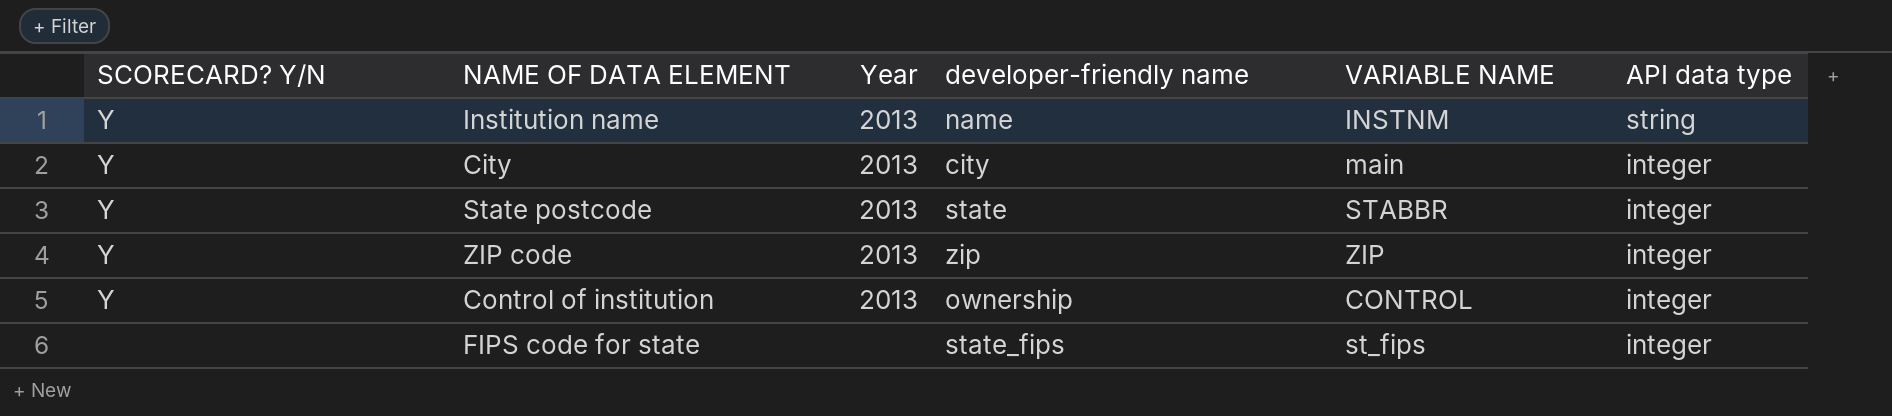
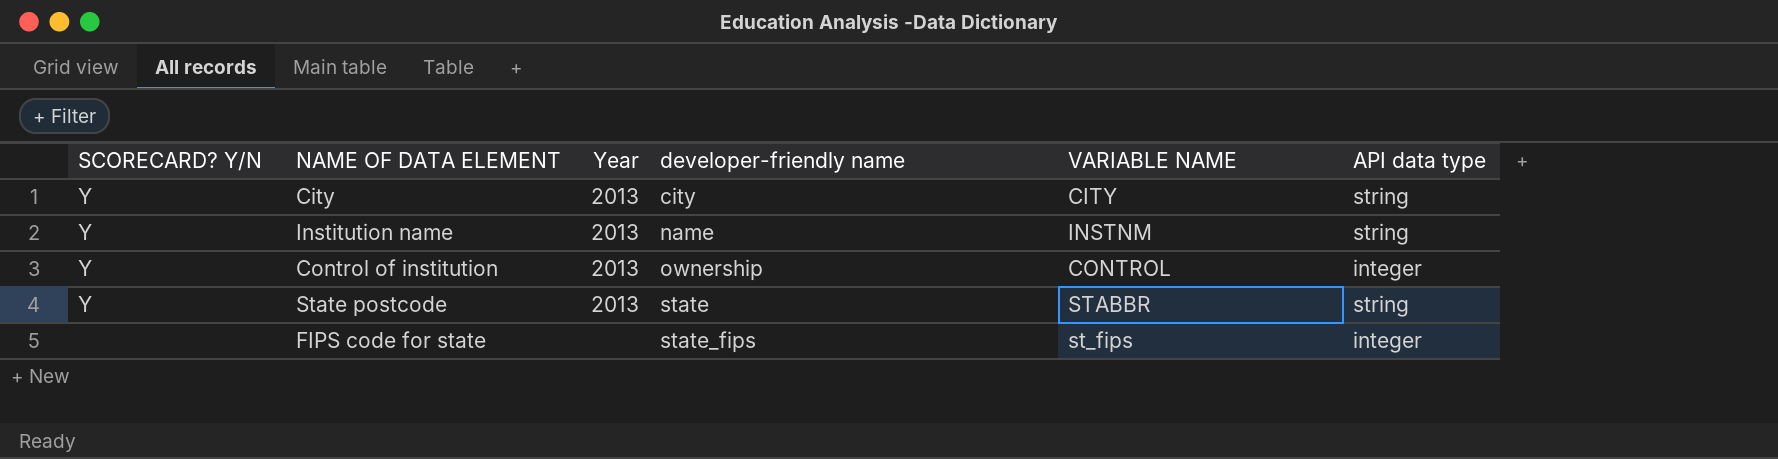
row order: API data type descending -> developer-friendly name ascending
row ZIP code: Y | 2013 | zip | ZIP | integer -> none
City | VARIABLE NAME: main -> CITY
City | API data type: integer -> string
State postcode | API data type: integer -> string

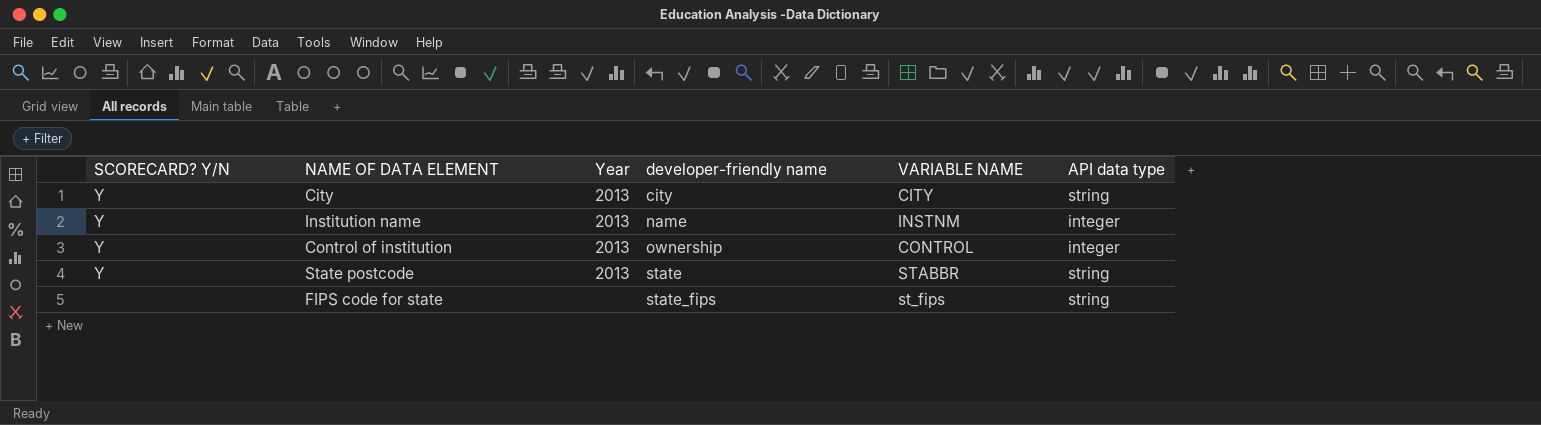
Institution name | API data type: string -> integer
FIPS code for state | API data type: integer -> string

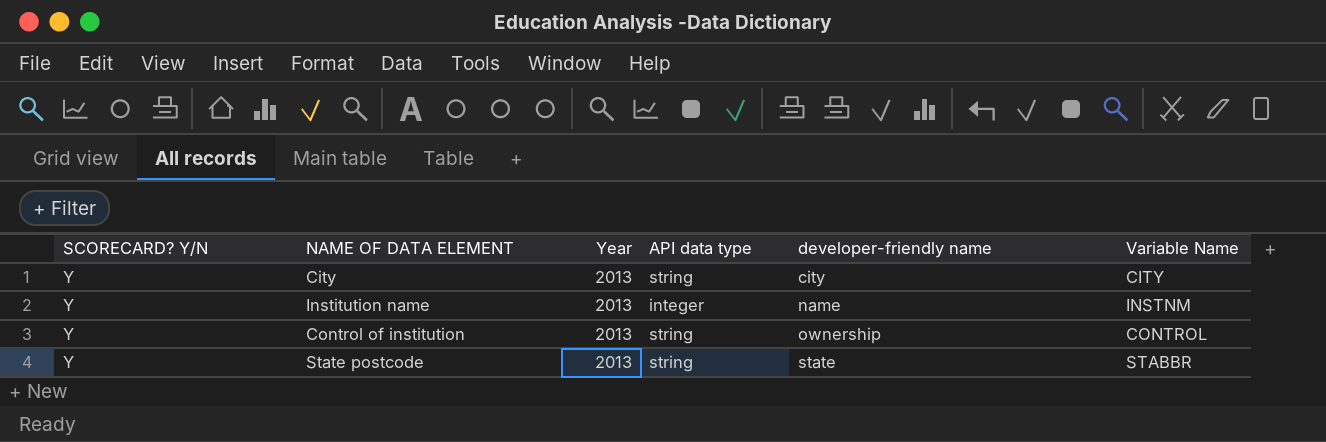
column API data type | position: 6 -> 4
column name: VARIABLE NAME -> Variable Name
row FIPS code for state: none | none | state_fips | st_fips | string -> none
Control of institution | API data type: integer -> string

